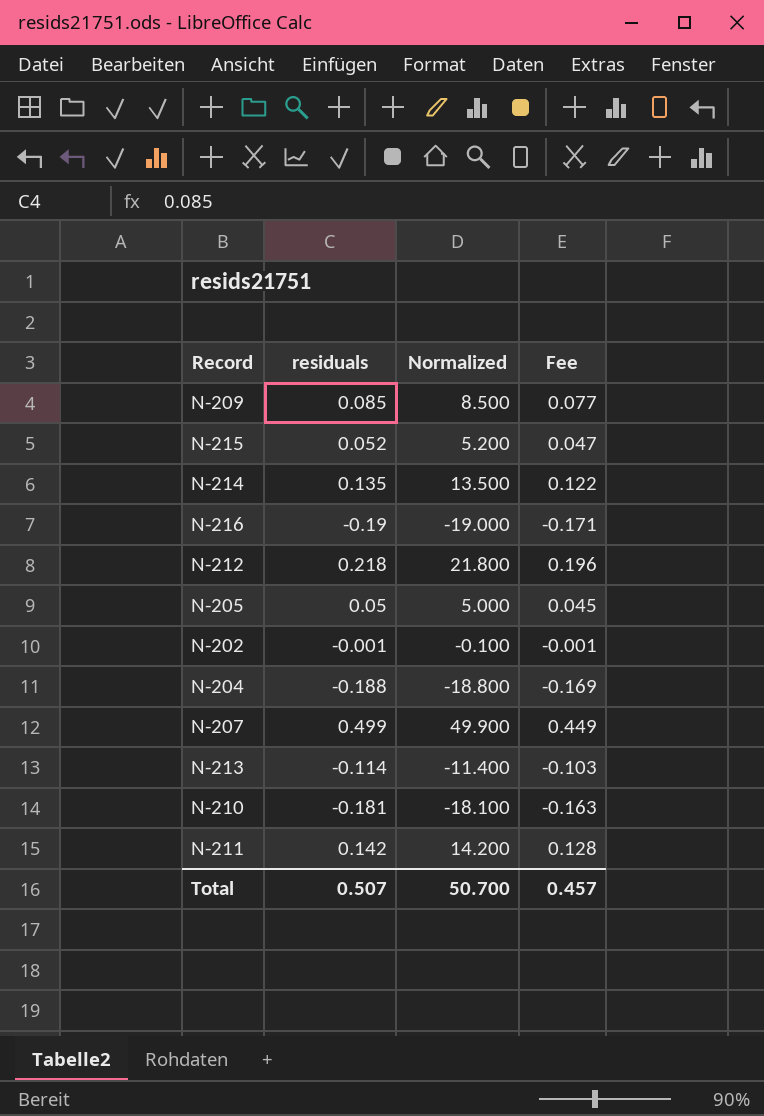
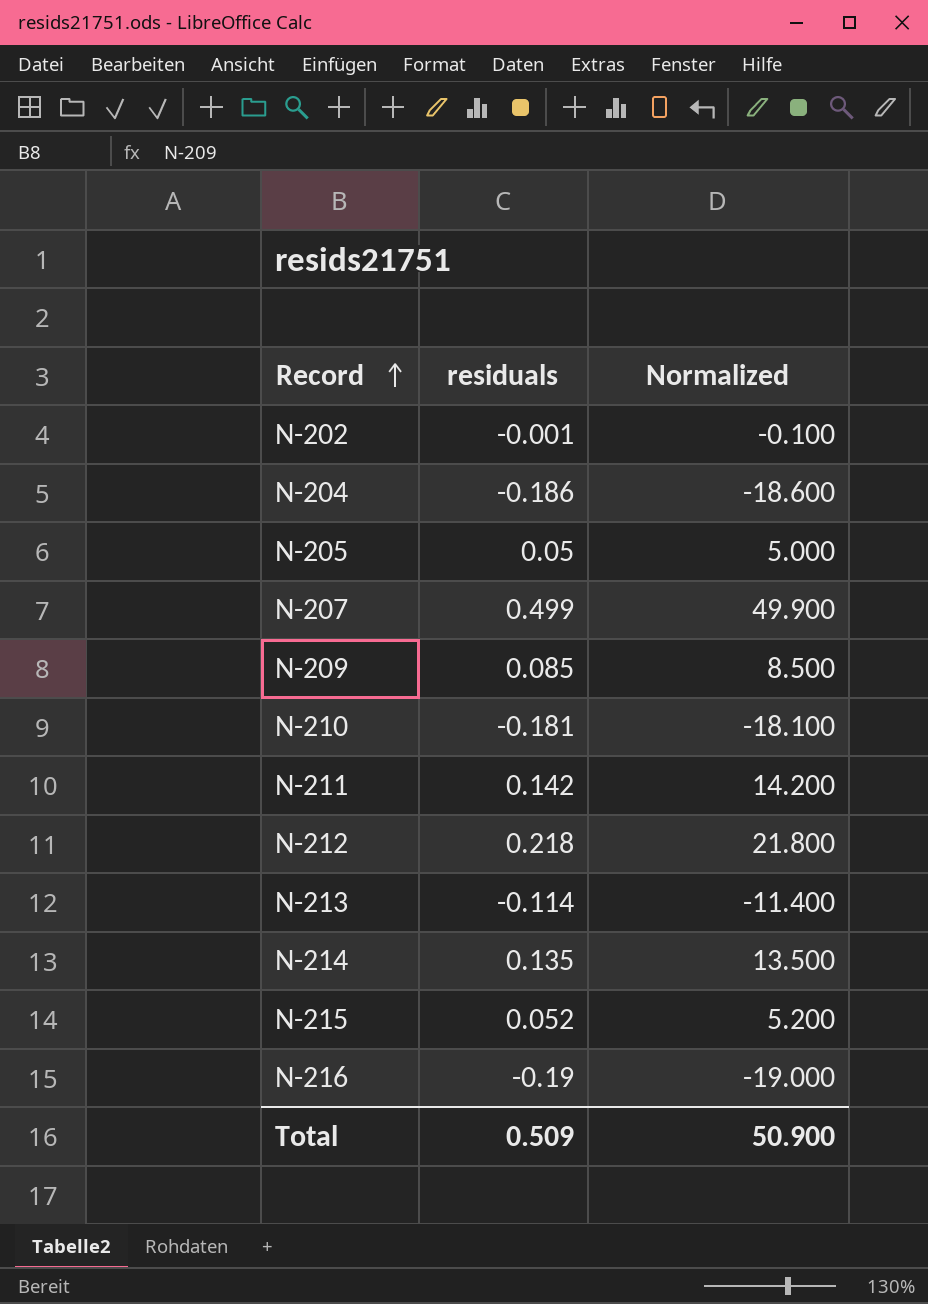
row order: none -> Record ascending
column Fee | formula: [residuals] * 0.9 -> none
N-204 | residuals: -0.188 -> -0.186
N-204 | Normalized: -18.800 -> -18.600
Total | residuals: 0.507 -> 0.509
Total | Normalized: 50.700 -> 50.900

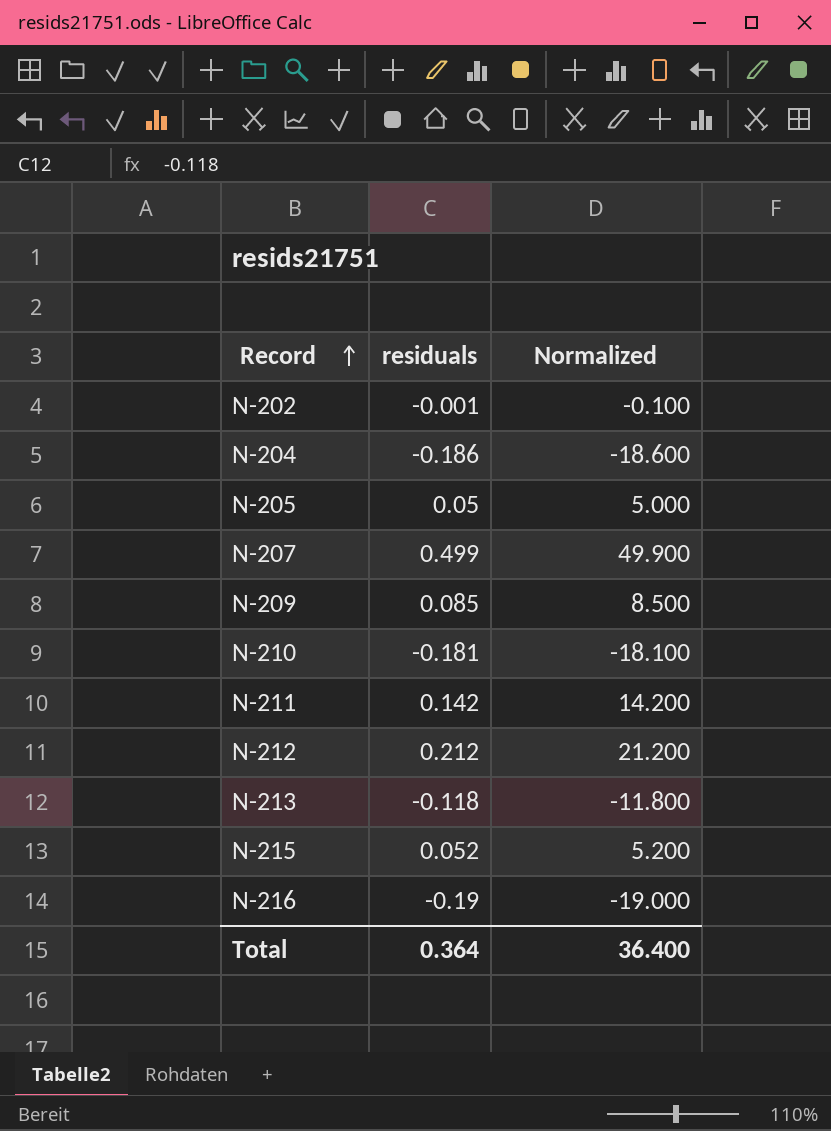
row N-214: 0.135 | 13.500 -> none
N-212 | residuals: 0.218 -> 0.212
N-212 | Normalized: 21.800 -> 21.200
N-213 | residuals: -0.114 -> -0.118
N-213 | Normalized: -11.400 -> -11.800
Total | residuals: 0.509 -> 0.364
Total | Normalized: 50.900 -> 36.400

